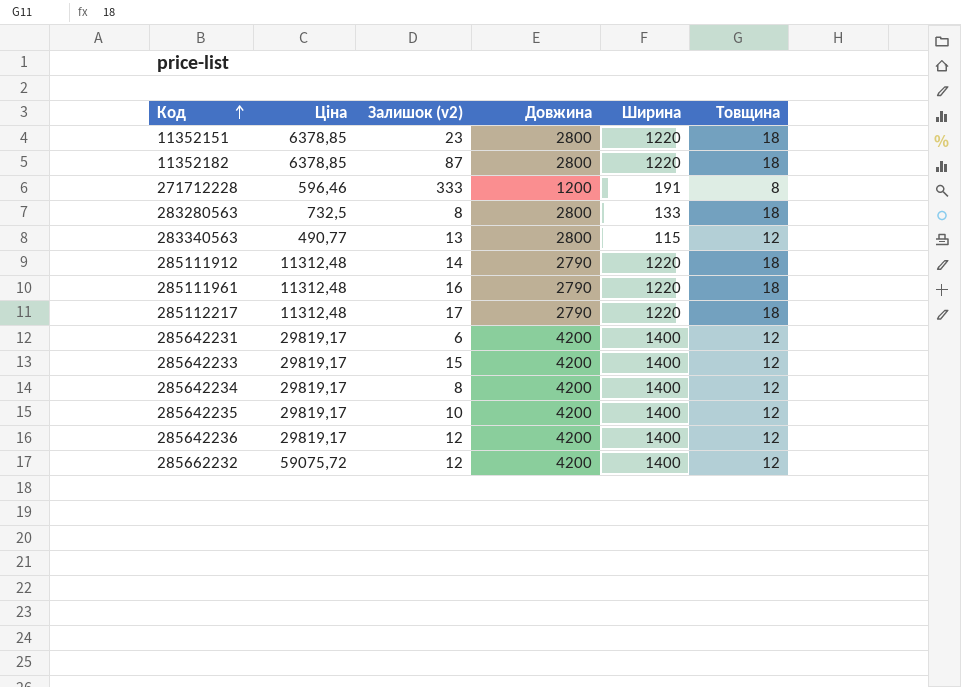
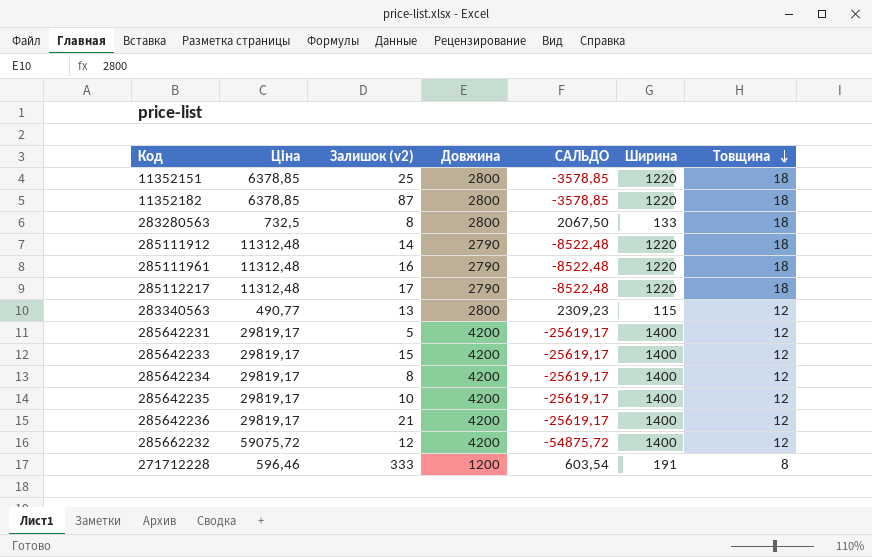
row order: Код ascending -> Товщина descending
column САЛЬДО | formula: none -> [Довжина] - [Ціна]
11352151 | Залишок (v2): 23 -> 25
285642231 | Залишок (v2): 6 -> 5
285642236 | Залишок (v2): 12 -> 21

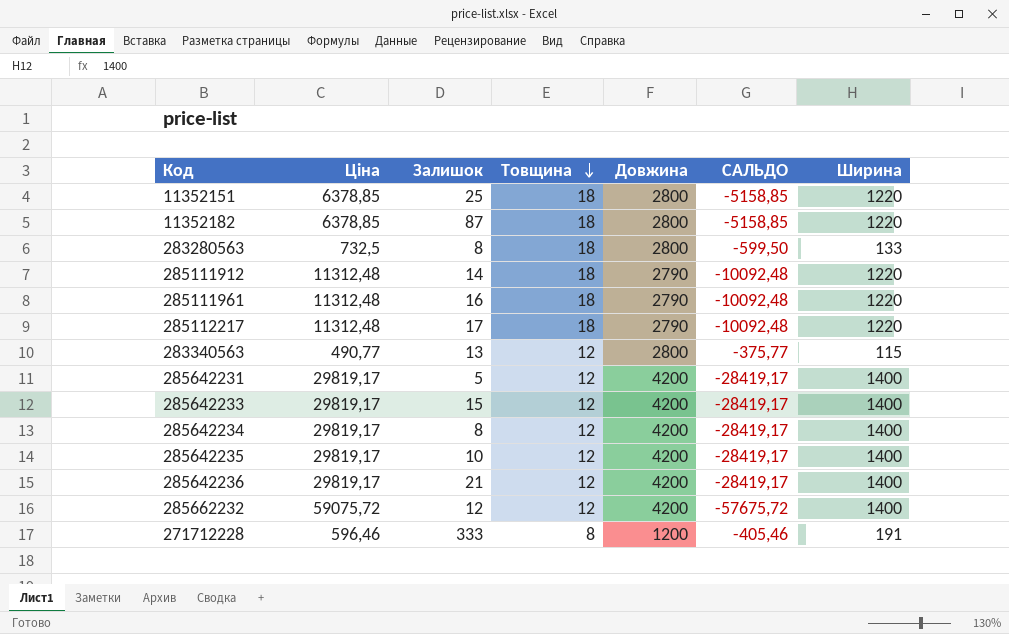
column name: Залишок (v2) -> Залишок
column Товщина | position: 7 -> 4
column САЛЬДО | formula: [Довжина] - [Ціна] -> [Ширина] - [Ціна]

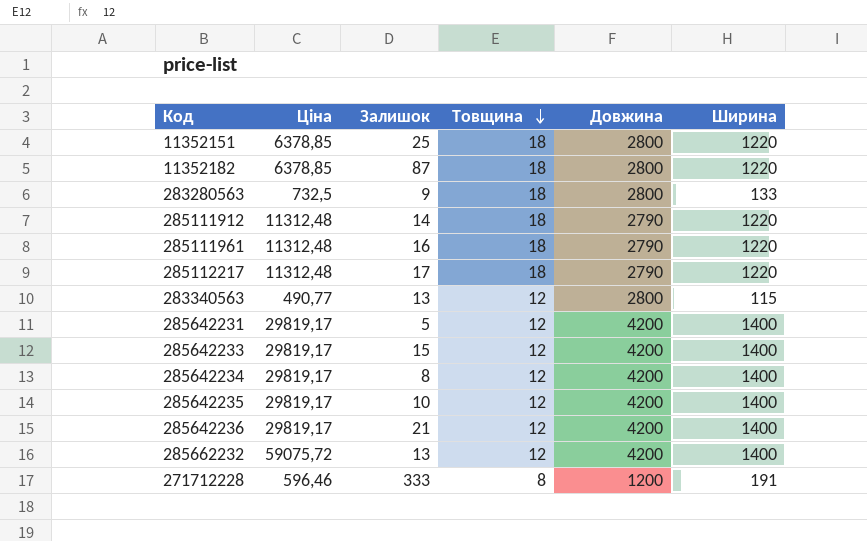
column САЛЬДО | formula: [Ширина] - [Ціна] -> none
283280563 | Залишок: 8 -> 9
285662232 | Залишок: 12 -> 13

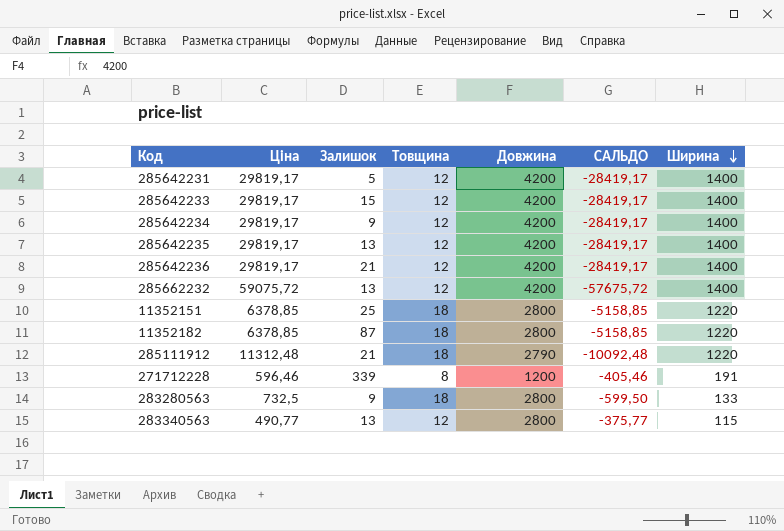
row order: Товщина descending -> Ширина descending
column САЛЬДО | formula: none -> [Ширина] - [Ціна]
row 285111961: 11312,48 | 16 | 18 | 2790 | 1220 -> none
row 285112217: 11312,48 | 17 | 18 | 2790 | 1220 -> none
285642234 | Залишок: 8 -> 9
285642235 | Залишок: 10 -> 13
285111912 | Залишок: 14 -> 21
271712228 | Залишок: 333 -> 339

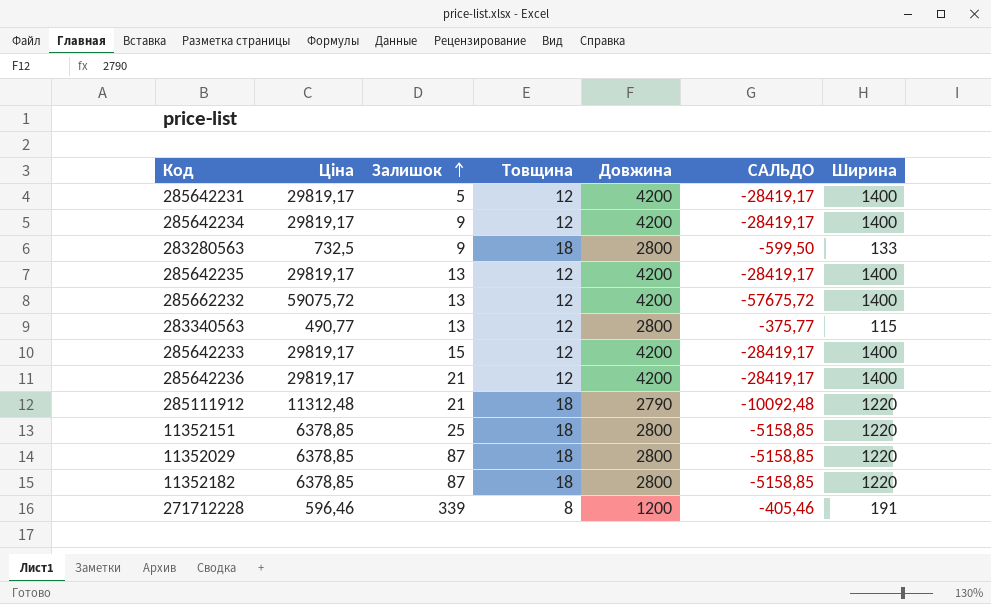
row order: Ширина descending -> Залишок ascending
row 11352029: none -> 6378,85 | 87 | 18 | 2800 | -5158,85 | 1220

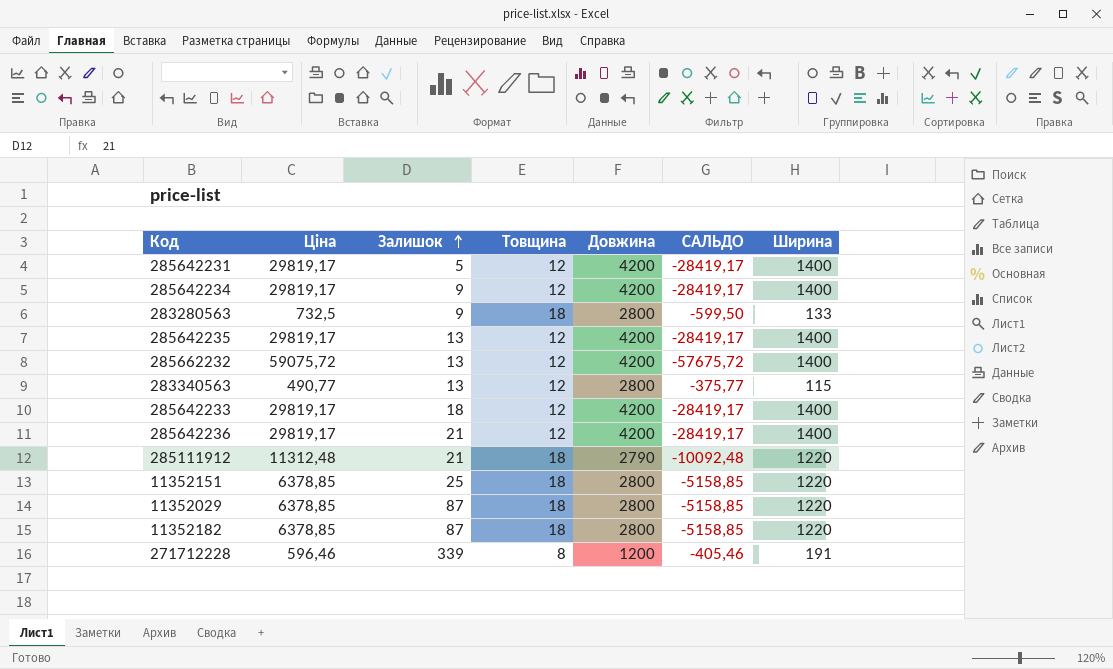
285642233 | Залишок: 15 -> 18

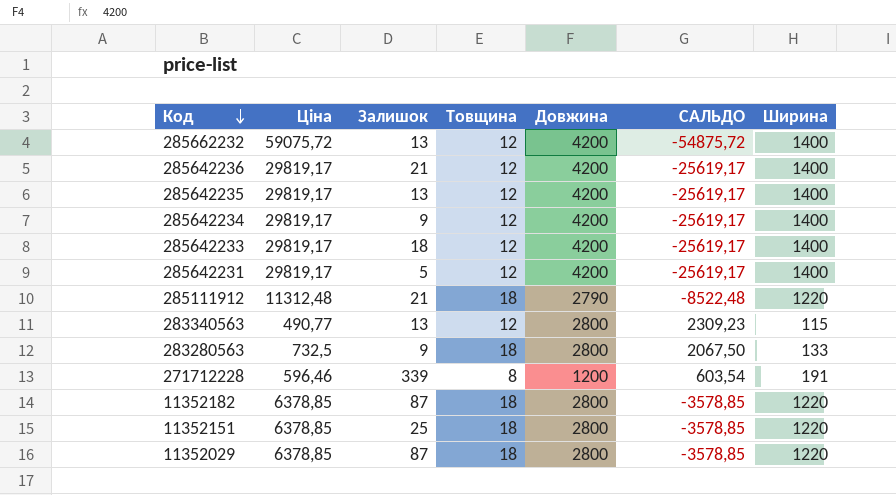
row order: Залишок ascending -> Код descending
column САЛЬДО | formula: [Ширина] - [Ціна] -> [Довжина] - [Ціна]

